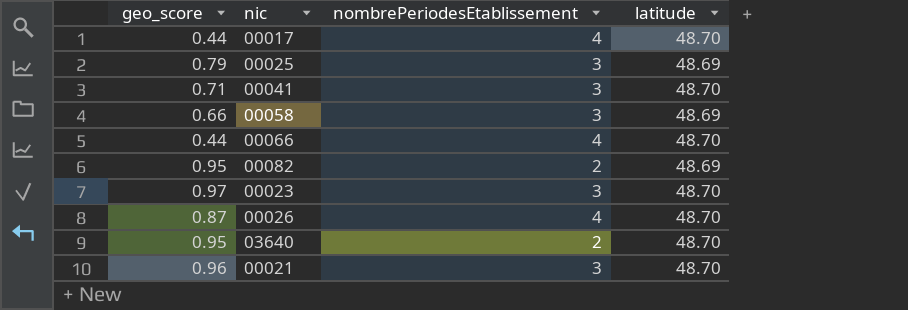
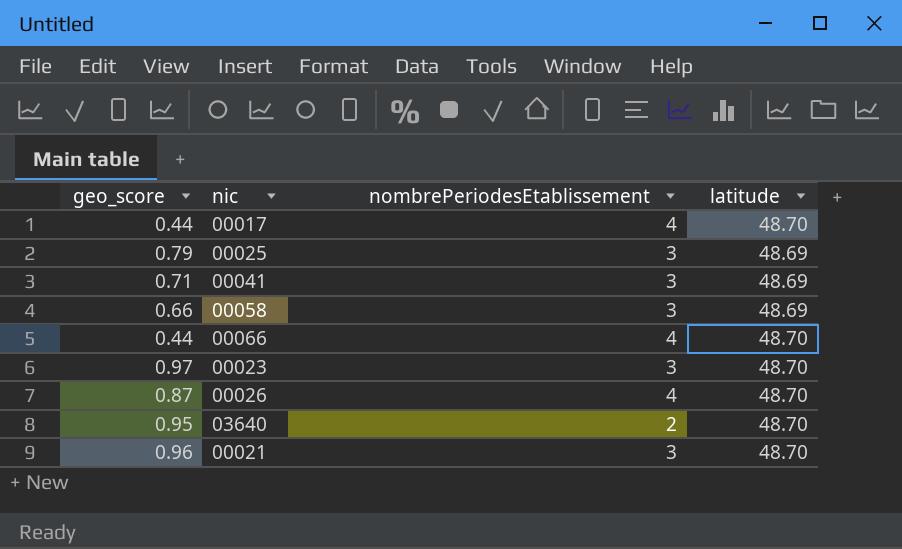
row 00082: 0.95 | 2 | 48.69 -> none
00041 | latitude: 48.70 -> 48.69

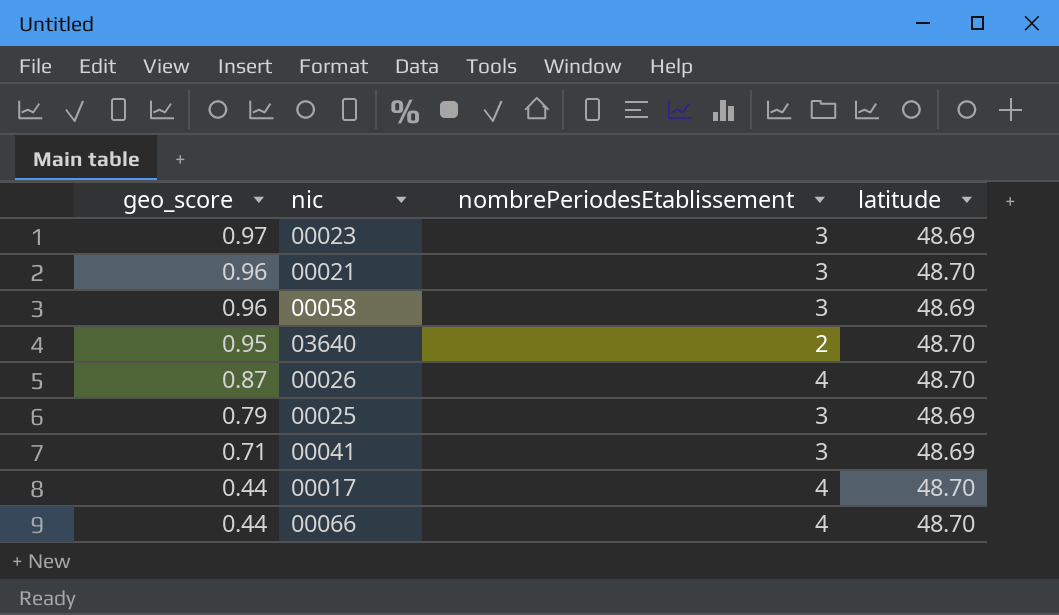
row order: none -> geo_score descending
00023 | latitude: 48.70 -> 48.69
00058 | geo_score: 0.66 -> 0.96

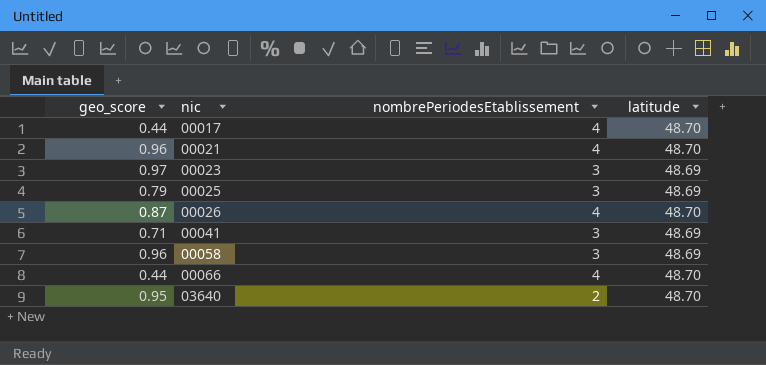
row order: geo_score descending -> nic ascending
00021 | nombrePeriodesEtablissement: 3 -> 4

